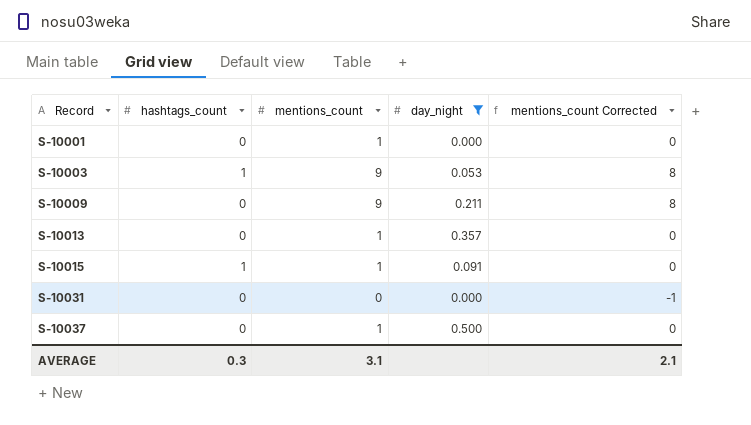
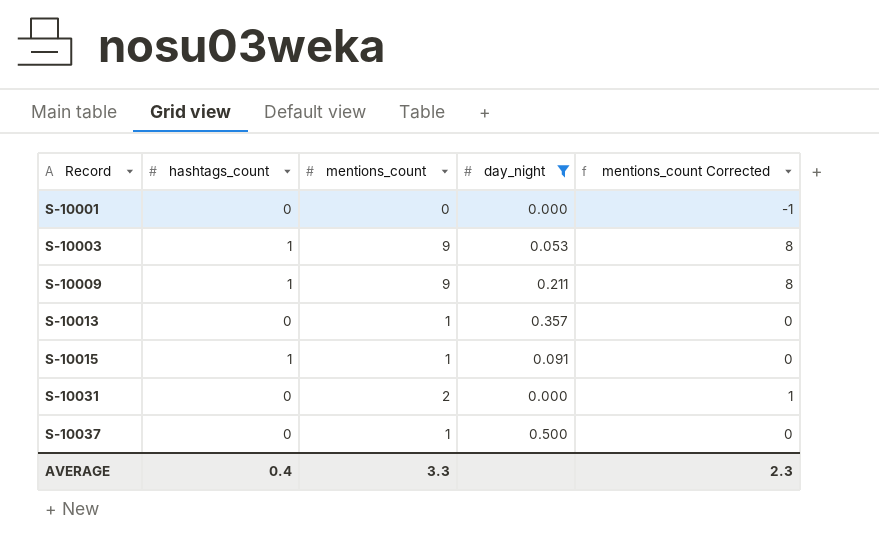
S-10001 | mentions_count: 1 -> 0
S-10001 | mentions_count Corrected: 0 -> -1
S-10009 | hashtags_count: 0 -> 1
S-10031 | mentions_count: 0 -> 2
S-10031 | mentions_count Corrected: -1 -> 1
AVERAGE | hashtags_count: 0.3 -> 0.4
AVERAGE | mentions_count: 3.1 -> 3.3
AVERAGE | mentions_count Corrected: 2.1 -> 2.3

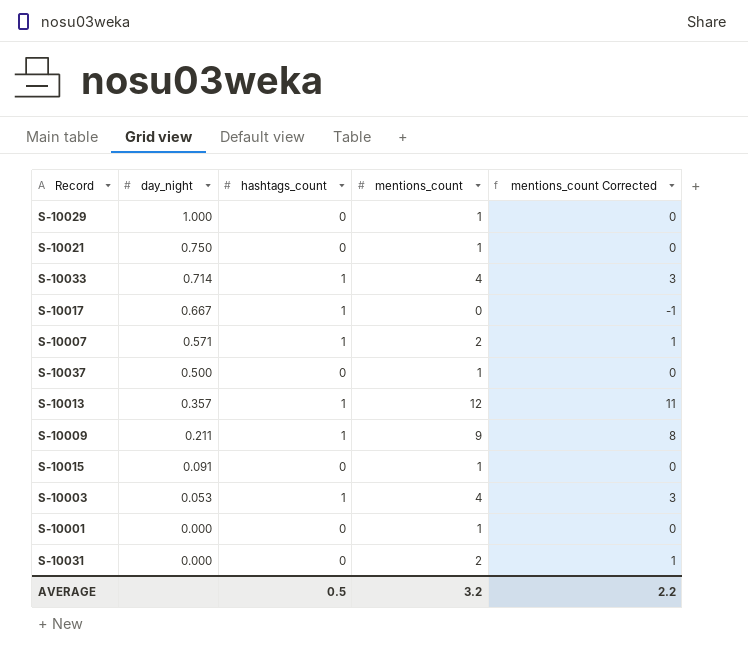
filter: day_night <= 0.500 -> none
row order: Record ascending -> day_night descending
column day_night | position: 4 -> 2
S-10013 | hashtags_count: 0 -> 1
S-10013 | mentions_count: 1 -> 12
S-10013 | mentions_count Corrected: 0 -> 11
S-10015 | hashtags_count: 1 -> 0
S-10003 | mentions_count: 9 -> 4
S-10003 | mentions_count Corrected: 8 -> 3
S-10001 | mentions_count: 0 -> 1
S-10001 | mentions_count Corrected: -1 -> 0
AVERAGE | hashtags_count: 0.4 -> 0.5
AVERAGE | mentions_count: 3.3 -> 3.2
AVERAGE | mentions_count Corrected: 2.3 -> 2.2

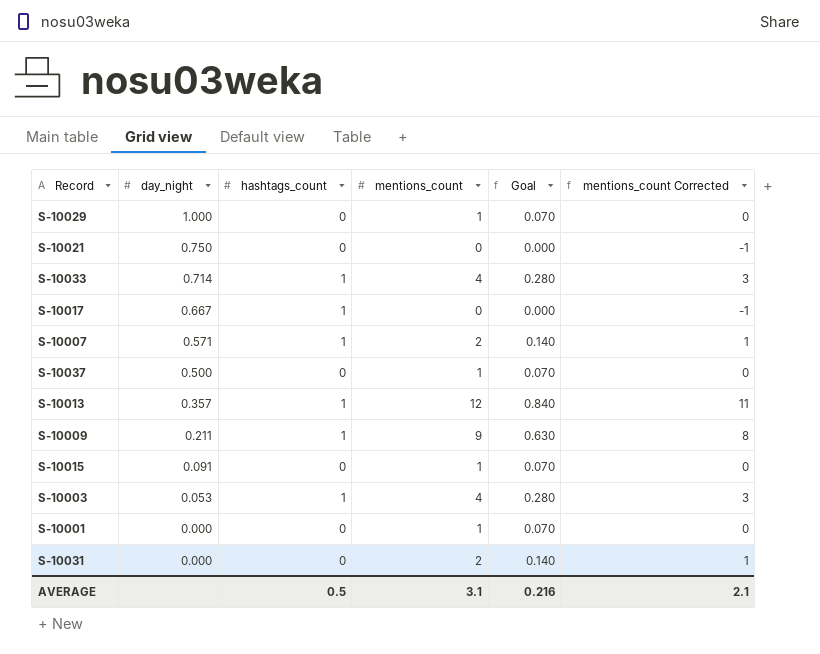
column Goal | formula: none -> [mentions_count] * 0.07
S-10021 | mentions_count: 1 -> 0
S-10021 | mentions_count Corrected: 0 -> -1
AVERAGE | mentions_count: 3.2 -> 3.1
AVERAGE | mentions_count Corrected: 2.2 -> 2.1

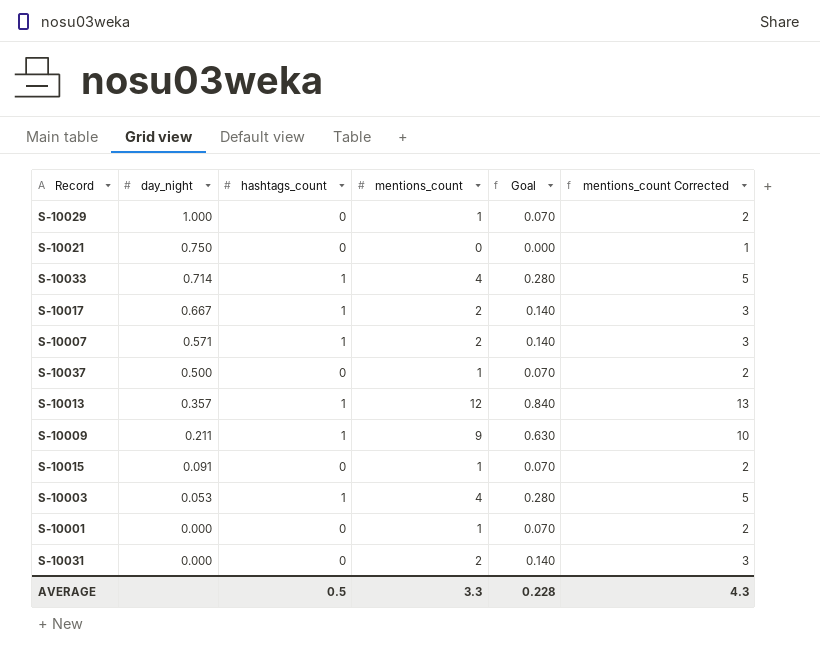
column mentions_count Corrected | formula: [mentions_count] - 1 -> [mentions_count] + 1
S-10017 | mentions_count: 0 -> 2
S-10017 | Goal: 0.000 -> 0.140
AVERAGE | mentions_count: 3.1 -> 3.3
AVERAGE | Goal: 0.216 -> 0.228
AVERAGE | mentions_count Corrected: 2.1 -> 4.3

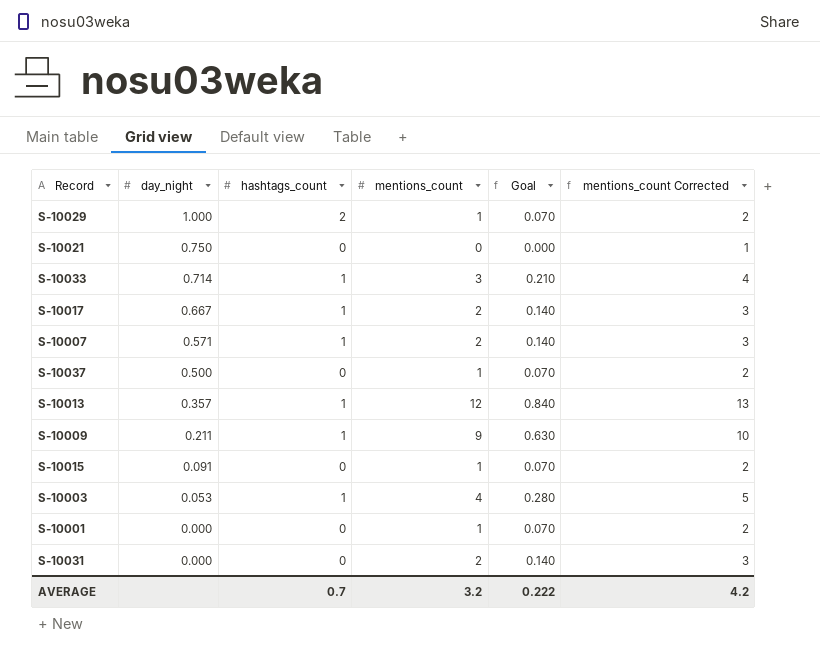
S-10029 | hashtags_count: 0 -> 2
S-10033 | mentions_count: 4 -> 3
S-10033 | Goal: 0.280 -> 0.210
S-10033 | mentions_count Corrected: 5 -> 4
AVERAGE | hashtags_count: 0.5 -> 0.7
AVERAGE | mentions_count: 3.3 -> 3.2
AVERAGE | Goal: 0.228 -> 0.222
AVERAGE | mentions_count Corrected: 4.3 -> 4.2

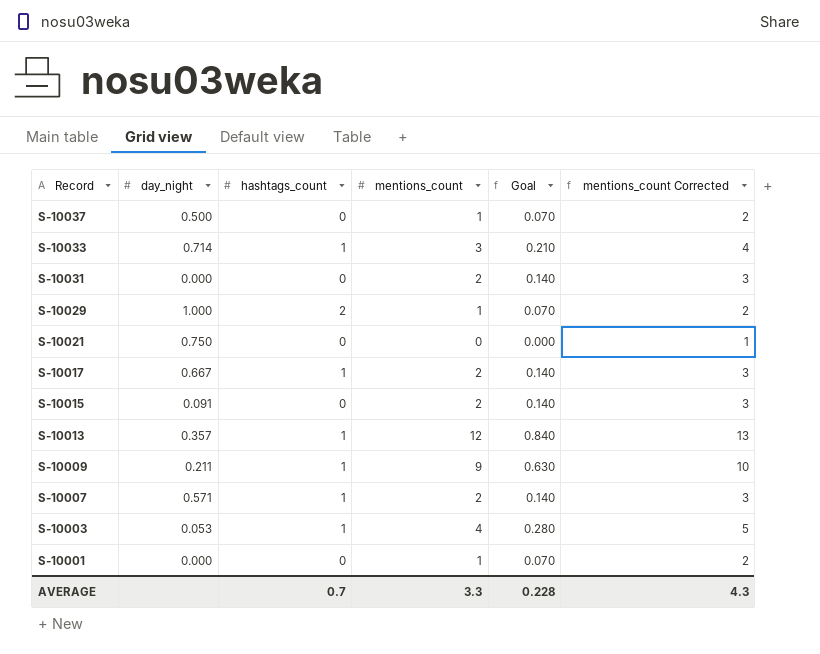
row order: day_night descending -> Record descending
S-10015 | mentions_count: 1 -> 2
S-10015 | Goal: 0.070 -> 0.140
S-10015 | mentions_count Corrected: 2 -> 3
AVERAGE | mentions_count: 3.2 -> 3.3
AVERAGE | Goal: 0.222 -> 0.228
AVERAGE | mentions_count Corrected: 4.2 -> 4.3

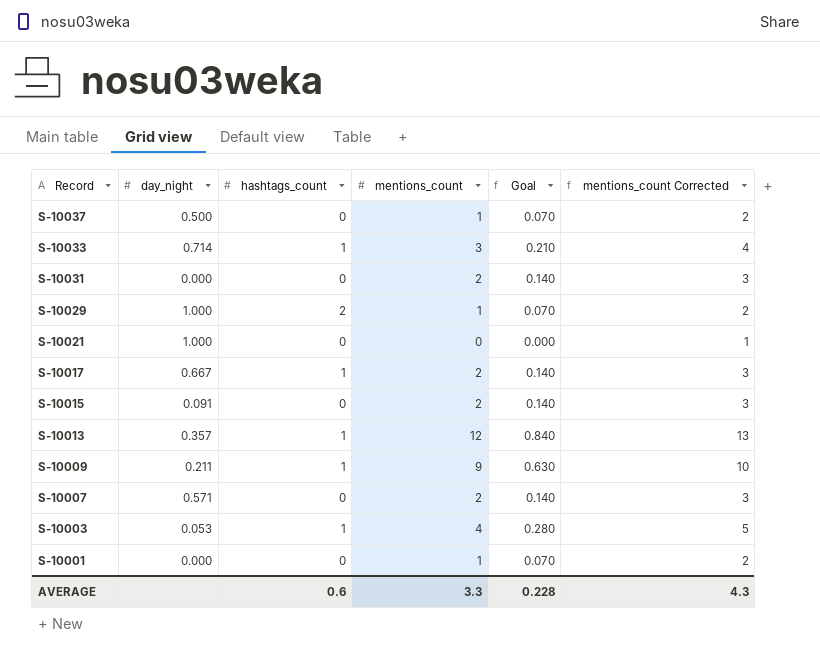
S-10021 | day_night: 0.750 -> 1.000
S-10007 | hashtags_count: 1 -> 0
AVERAGE | hashtags_count: 0.7 -> 0.6

